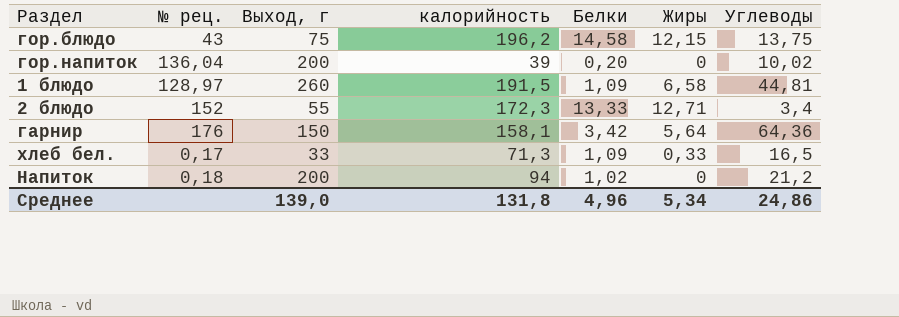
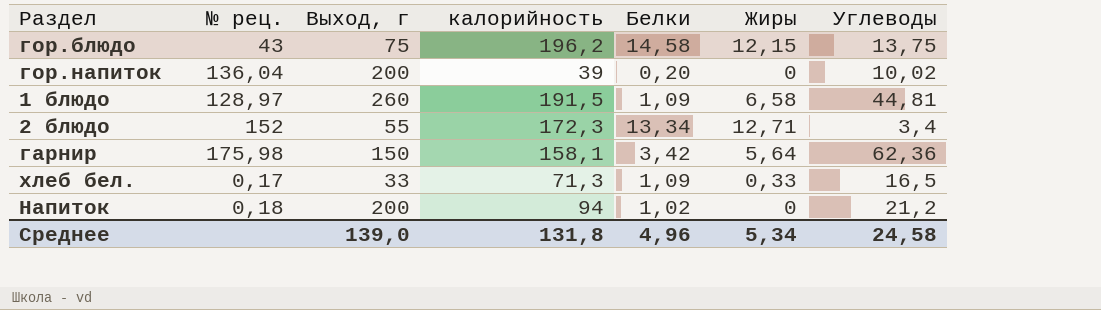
2 блюдо | Белки: 13,33 -> 13,34
гарнир | № рец.: 176 -> 175,98
гарнир | Углеводы: 64,36 -> 62,36
Среднее | Углеводы: 24,86 -> 24,58

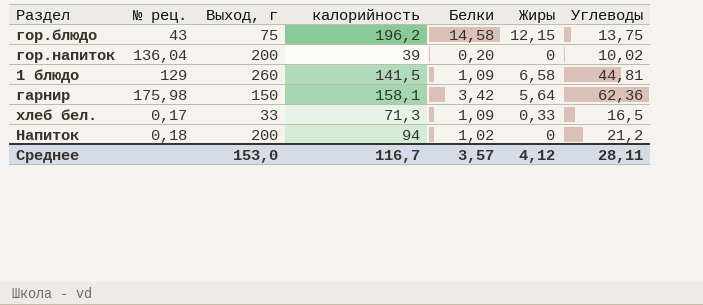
row 2 блюдо: 152 | 55 | 172,3 | 13,34 | 12,71 | 3,4 -> none
1 блюдо | № рец.: 128,97 -> 129
1 блюдо | калорийность: 191,5 -> 141,5
Среднее | Выход, г: 139,0 -> 153,0
Среднее | калорийность: 131,8 -> 116,7
Среднее | Белки: 4,96 -> 3,57
Среднее | Жиры: 5,34 -> 4,12
Среднее | Углеводы: 24,58 -> 28,11

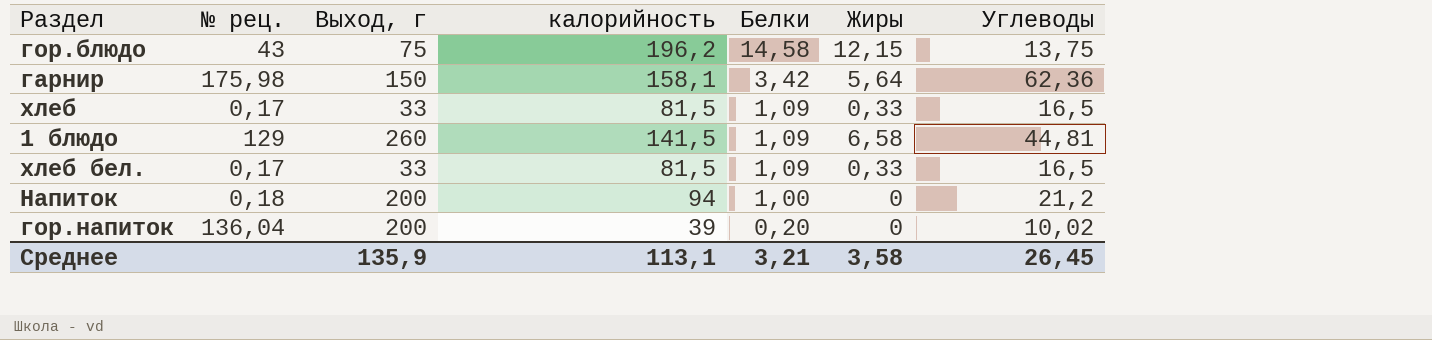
row order: none -> Белки descending
row хлеб: none -> 0,17 | 33 | 81,5 | 1,09 | 0,33 | 16,5
хлеб бел. | калорийность: 71,3 -> 81,5
Напиток | Белки: 1,02 -> 1,00
Среднее | Выход, г: 153,0 -> 135,9
Среднее | калорийность: 116,7 -> 113,1
Среднее | Белки: 3,57 -> 3,21
Среднее | Жиры: 4,12 -> 3,58
Среднее | Углеводы: 28,11 -> 26,45

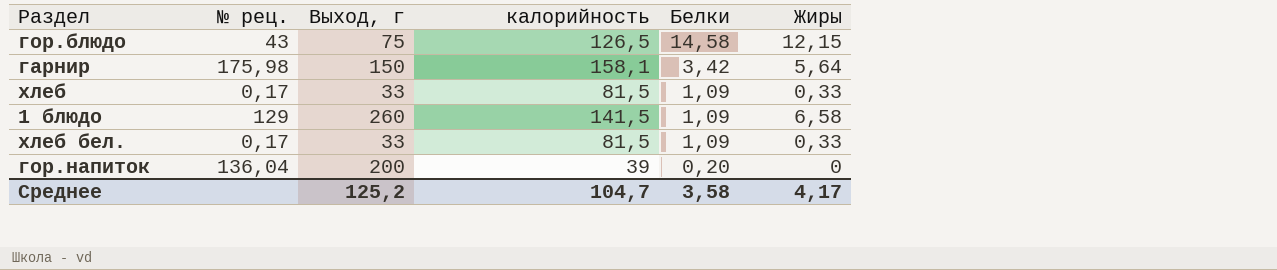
column Углеводы | position: 7 -> none
row Напиток: 0,18 | 200 | 94 | 1,00 | 0 | 21,2 -> none
гор.блюдо | калорийность: 196,2 -> 126,5
Среднее | Выход, г: 135,9 -> 125,2
Среднее | калорийность: 113,1 -> 104,7
Среднее | Белки: 3,21 -> 3,58
Среднее | Жиры: 3,58 -> 4,17

